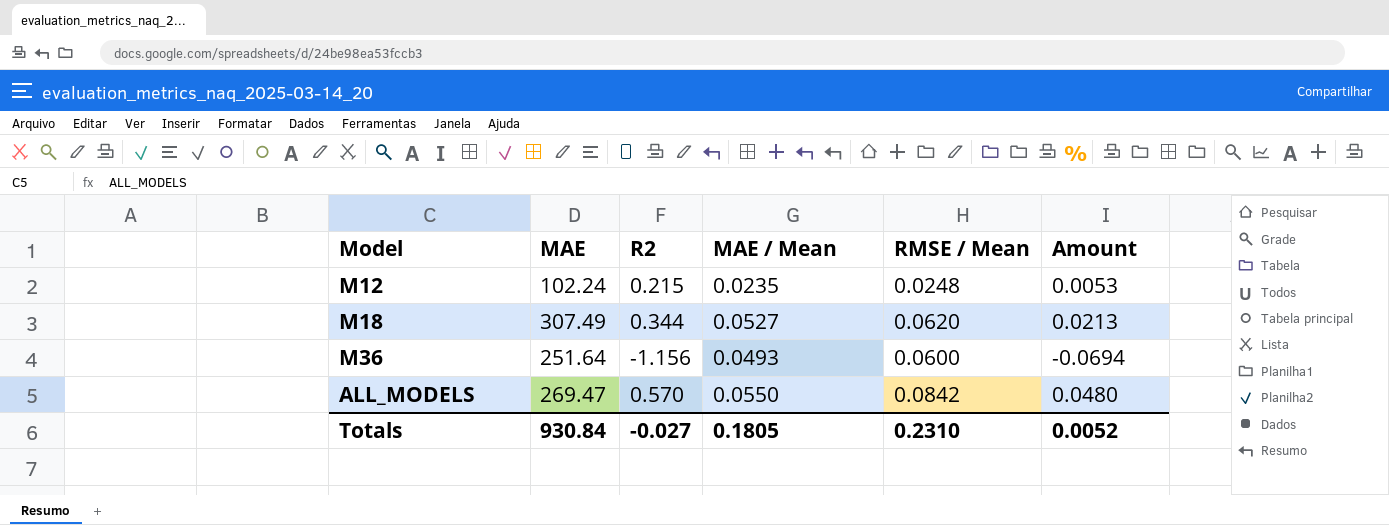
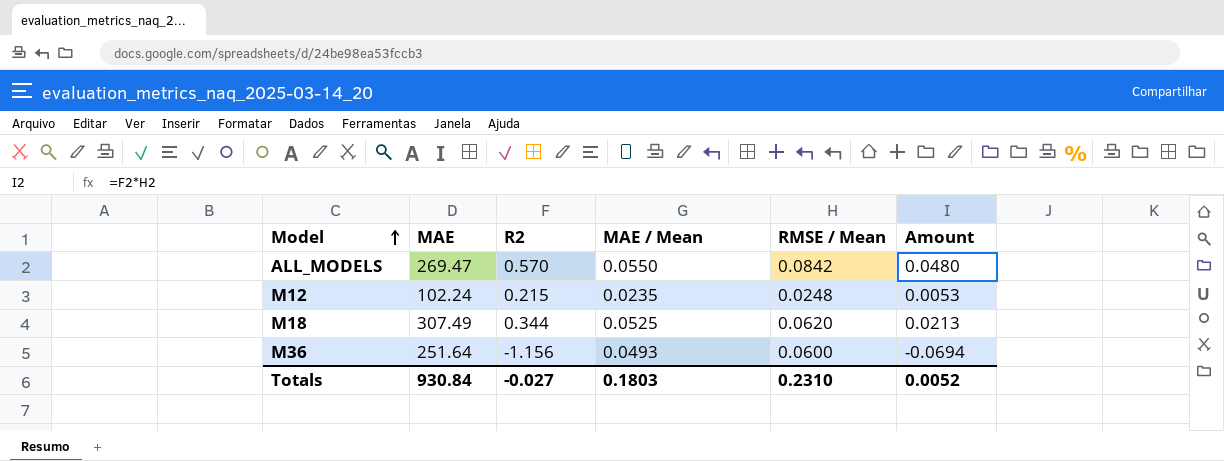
row order: none -> Model ascending
M18 | MAE / Mean: 0.0527 -> 0.0525
Totals | MAE / Mean: 0.1805 -> 0.1803

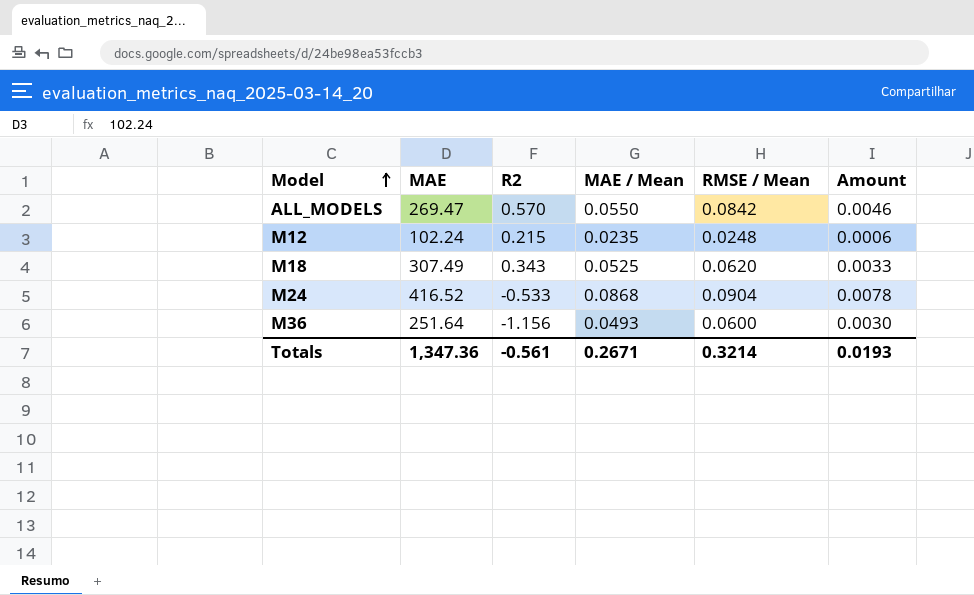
column Amount | formula: [R2] * [RMSE / Mean] -> [MAE / Mean] * [RMSE / Mean]
M18 | R2: 0.344 -> 0.343
row M24: none -> 416.52 | -0.533 | 0.0868 | 0.0904 | 0.0078
Totals | MAE: 930.84 -> 1,347.36
Totals | R2: -0.027 -> -0.561
Totals | MAE / Mean: 0.1803 -> 0.2671
Totals | RMSE / Mean: 0.2310 -> 0.3214
Totals | Amount: 0.0052 -> 0.0193

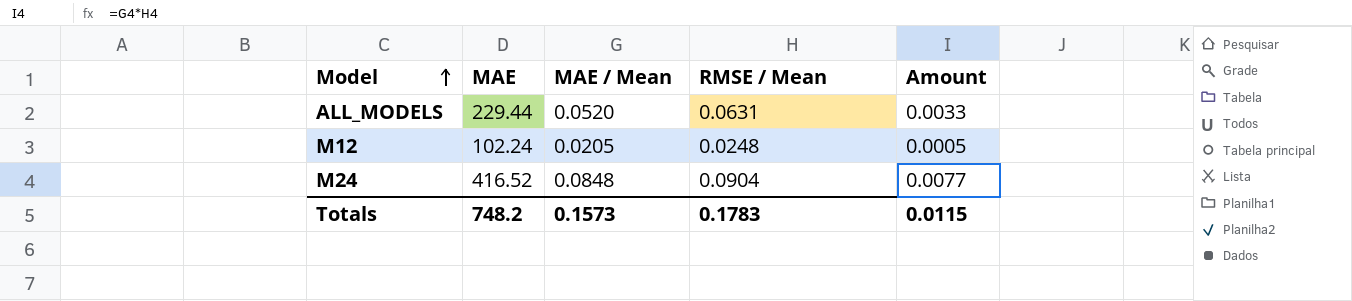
column R2 | position: 3 -> none
row M18: 307.49 | 0.343 | 0.0525 | 0.0620 | 0.0033 -> none
row M36: 251.64 | -1.156 | 0.0493 | 0.0600 | 0.0030 -> none
ALL_MODELS | MAE: 269.47 -> 229.44
ALL_MODELS | MAE / Mean: 0.0550 -> 0.0520
ALL_MODELS | RMSE / Mean: 0.0842 -> 0.0631
ALL_MODELS | Amount: 0.0046 -> 0.0033
M12 | MAE / Mean: 0.0235 -> 0.0205
M12 | Amount: 0.0006 -> 0.0005
M24 | MAE / Mean: 0.0868 -> 0.0848
M24 | Amount: 0.0078 -> 0.0077
Totals | MAE: 1,347.36 -> 748.2
Totals | MAE / Mean: 0.2671 -> 0.1573
Totals | RMSE / Mean: 0.3214 -> 0.1783
Totals | Amount: 0.0193 -> 0.0115

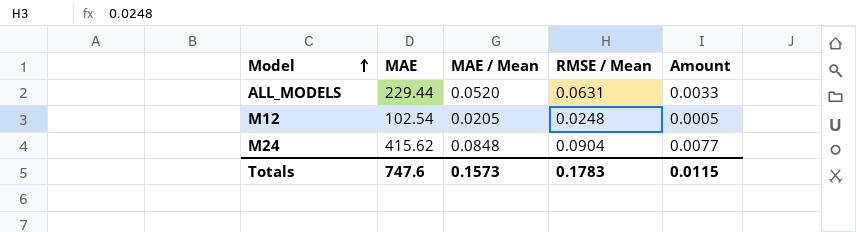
M12 | MAE: 102.24 -> 102.54
M24 | MAE: 416.52 -> 415.62
Totals | MAE: 748.2 -> 747.6

